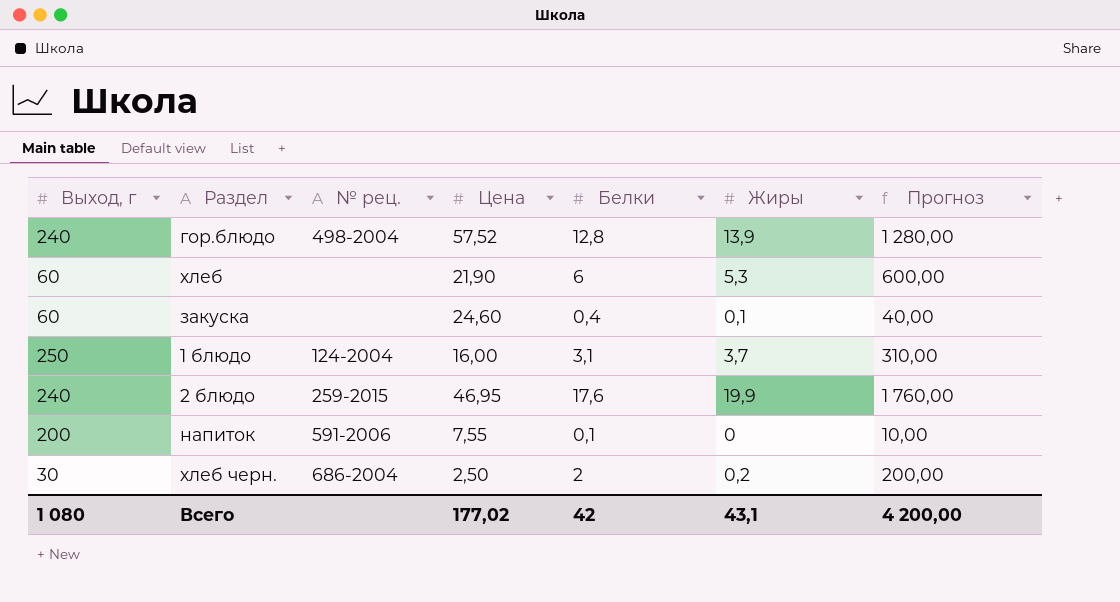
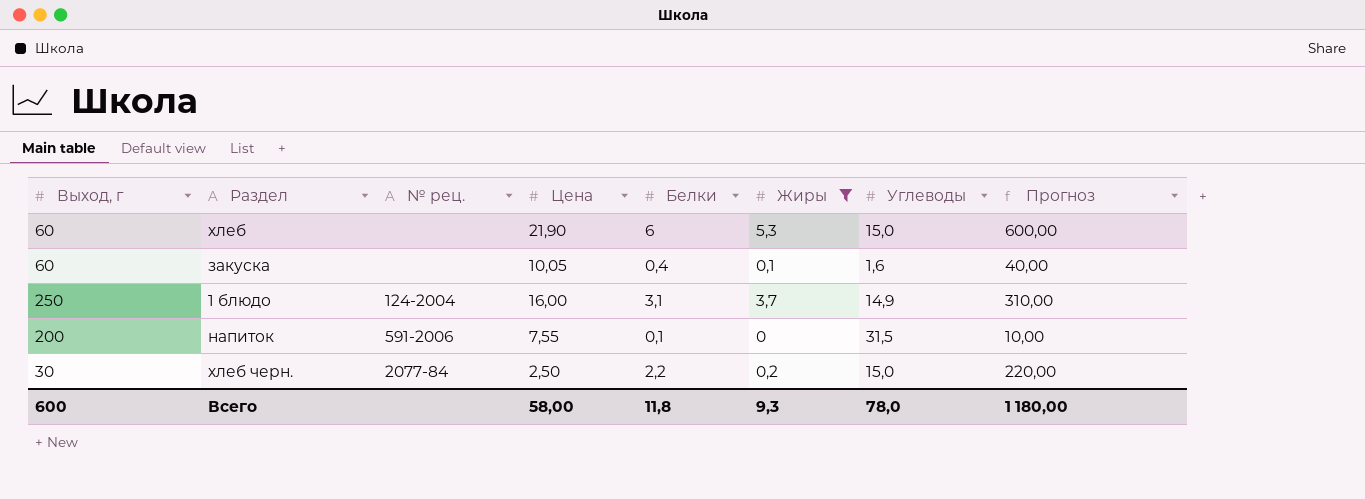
filter: none -> Жиры <= 5,3
column Углеводы | position: none -> 7
закуска | Цена: 24,60 -> 10,05
хлеб черн. | № рец.: 686-2004 -> 2077-84
хлеб черн. | Белки: 2 -> 2,2
хлеб черн. | Прогноз: 200,00 -> 220,00
Всего | Выход, г: 1 080 -> 600
Всего | Цена: 177,02 -> 58,00
Всего | Белки: 42 -> 11,8
Всего | Жиры: 43,1 -> 9,3
Всего | Прогноз: 4 200,00 -> 1 180,00

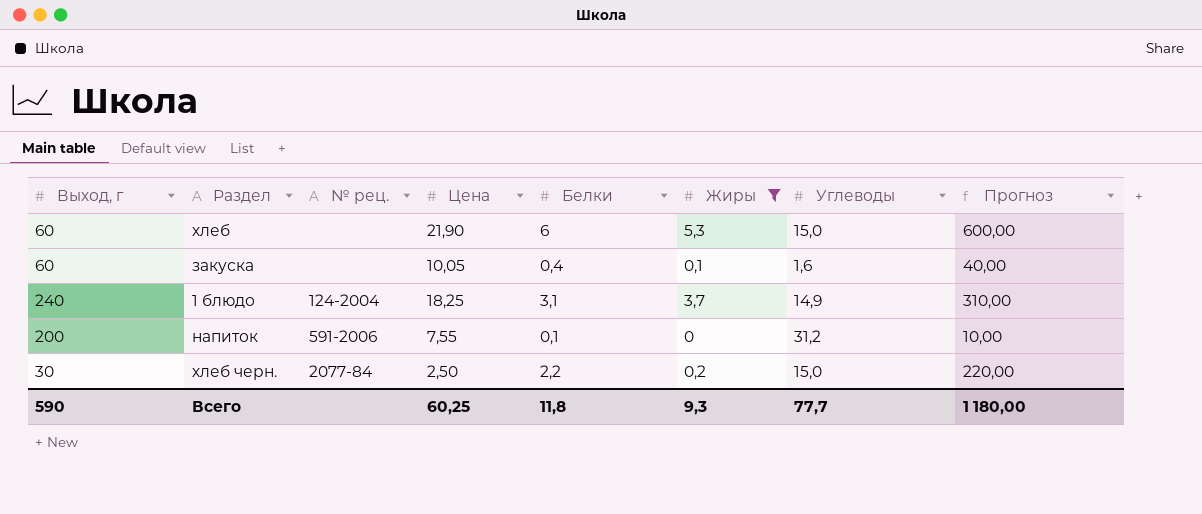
1 блюдо | Выход, г: 250 -> 240
1 блюдо | Цена: 16,00 -> 18,25
напиток | Углеводы: 31,5 -> 31,2
Всего | Выход, г: 600 -> 590
Всего | Цена: 58,00 -> 60,25
Всего | Углеводы: 78,0 -> 77,7

